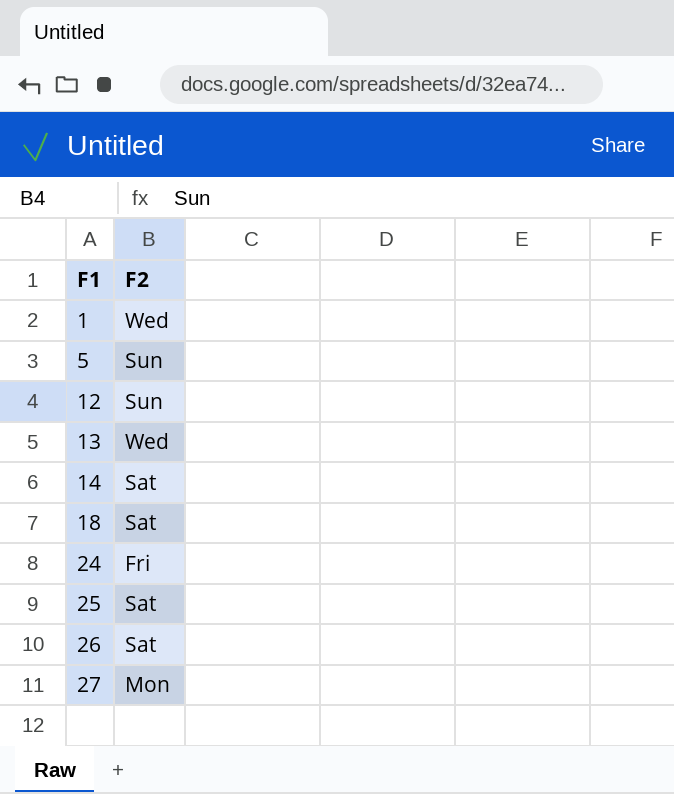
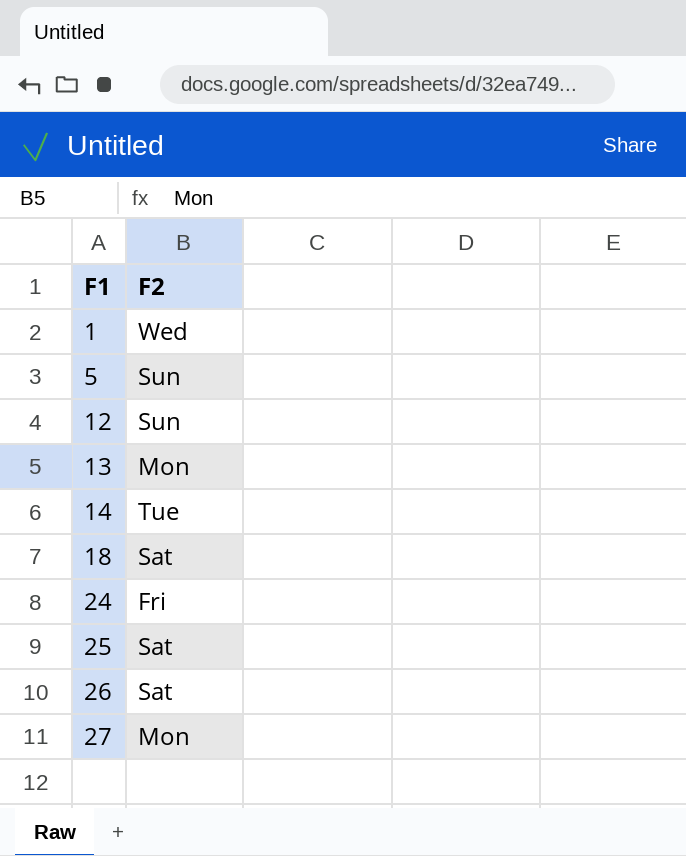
13 | F2: Wed -> Mon
14 | F2: Sat -> Tue

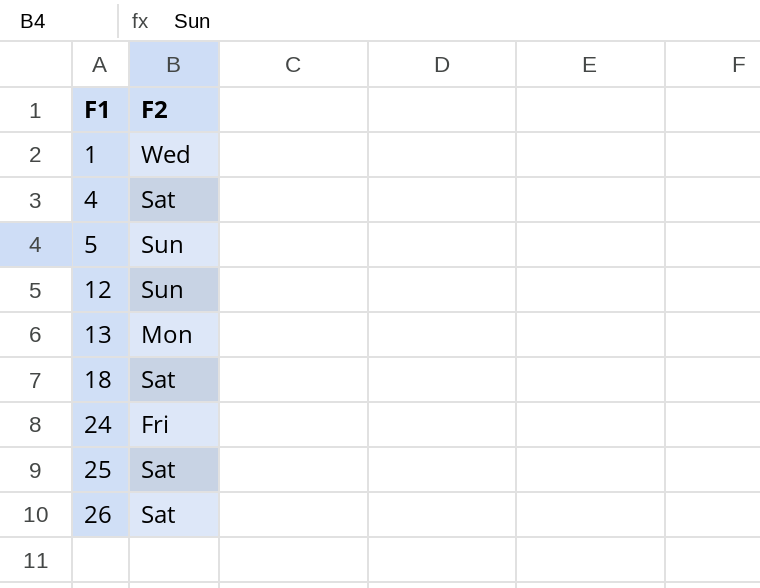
row 14: Tue -> none
row 27: Mon -> none
row 4: none -> Sat

